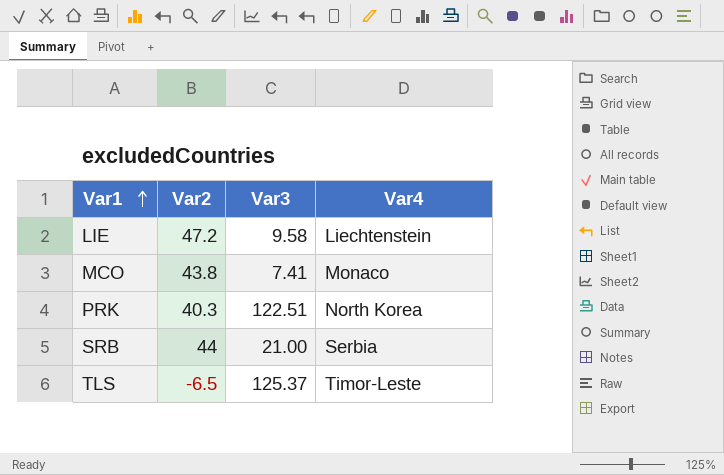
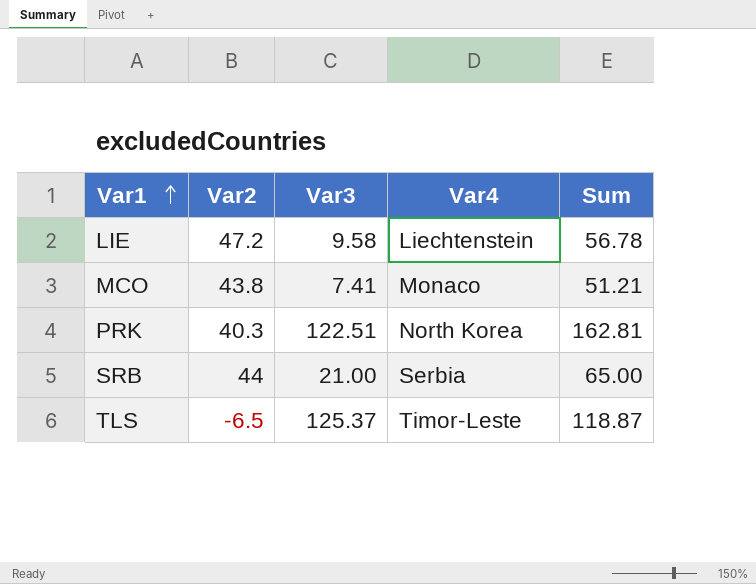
column Sum | formula: none -> [Var2] + [Var3]

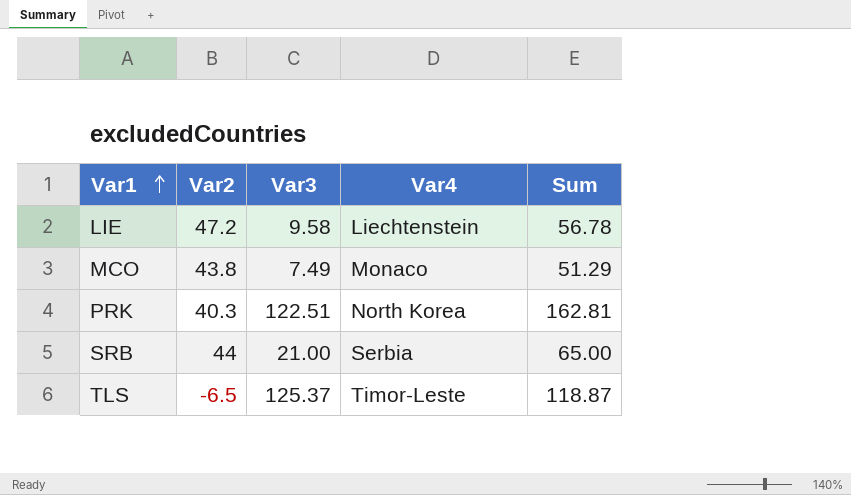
MCO | Var3: 7.41 -> 7.49
MCO | Sum: 51.21 -> 51.29

